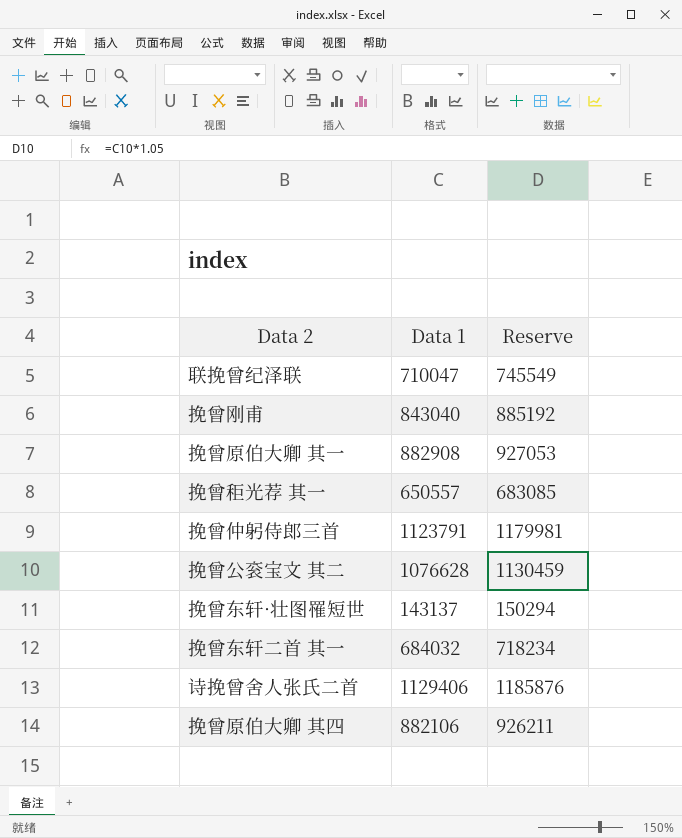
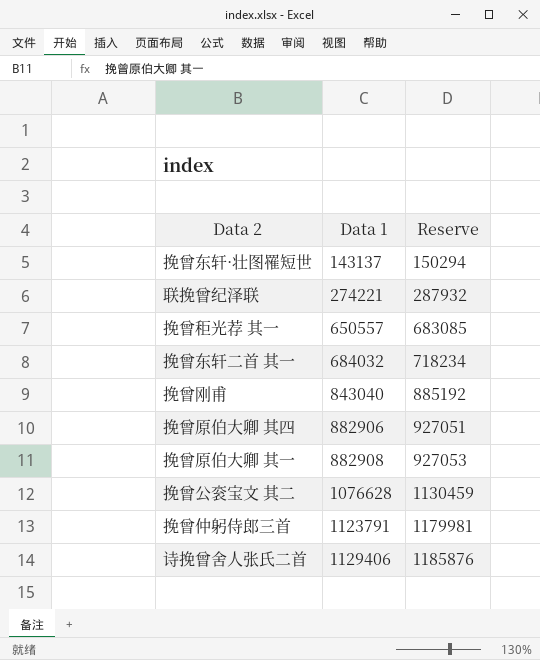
row order: none -> Data 1 ascending
联挽曾纪泽联 | Data 1: 710047 -> 274221
联挽曾纪泽联 | Reserve: 745549 -> 287932
挽曾原伯大卿 其四 | Data 1: 882106 -> 882906
挽曾原伯大卿 其四 | Reserve: 926211 -> 927051

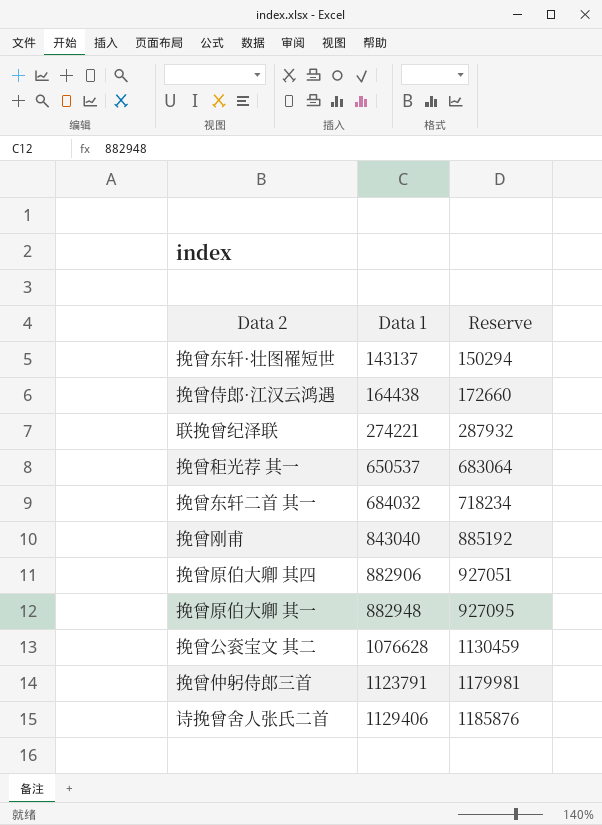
row 挽曾侍郎·江汉云鸿遇: none -> 164438 | 172660
挽曾秬光荐 其一 | Data 1: 650557 -> 650537
挽曾秬光荐 其一 | Reserve: 683085 -> 683064
挽曾原伯大卿 其一 | Data 1: 882908 -> 882948
挽曾原伯大卿 其一 | Reserve: 927053 -> 927095

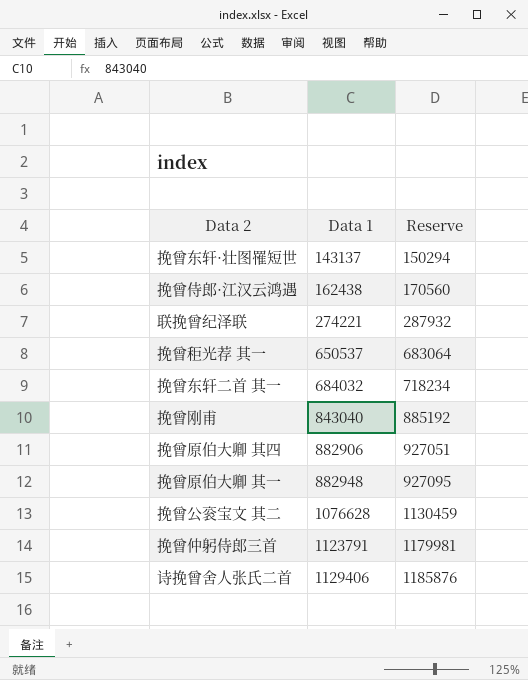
挽曾侍郎·江汉云鸿遇 | Data 1: 164438 -> 162438
挽曾侍郎·江汉云鸿遇 | Reserve: 172660 -> 170560

